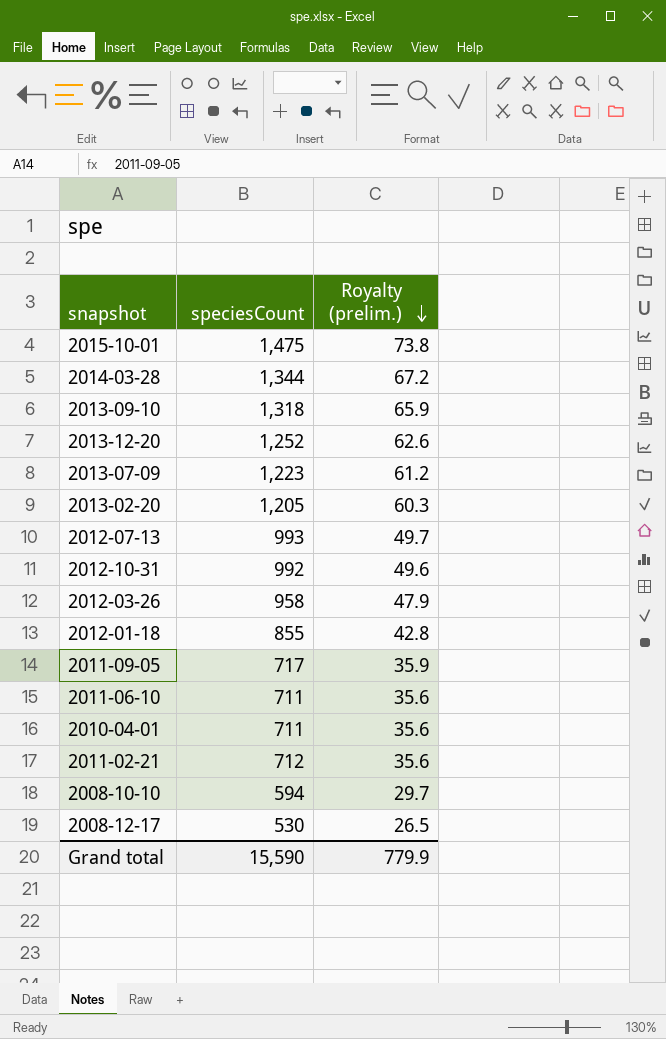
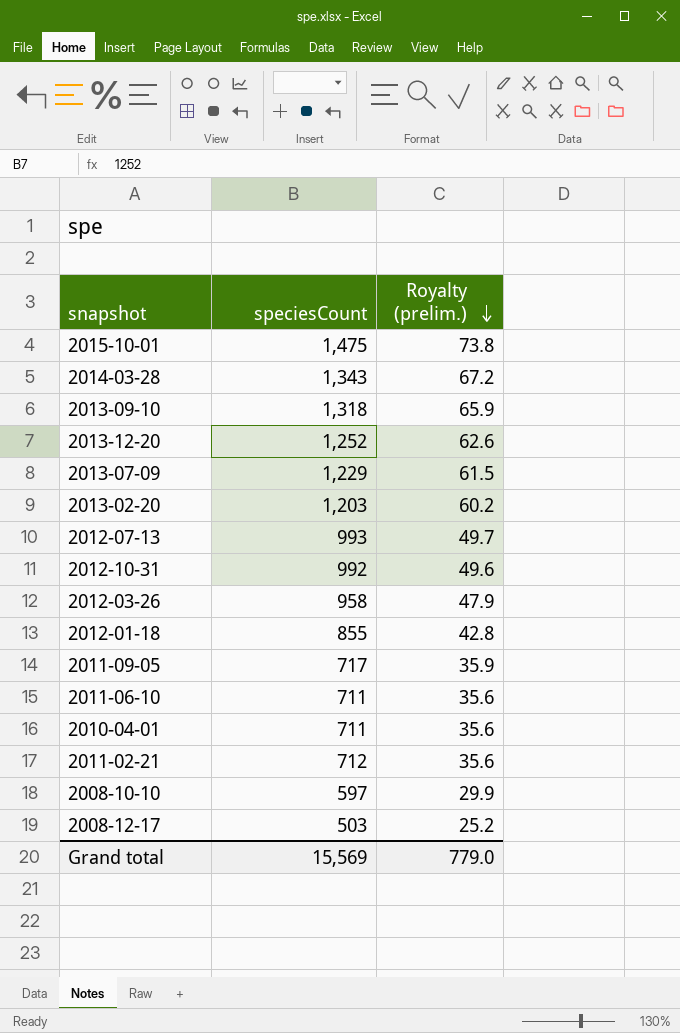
2014-03-28 | speciesCount: 1,344 -> 1,343
2013-07-09 | speciesCount: 1,223 -> 1,229
2013-07-09 | Royalty (prelim.): 61.2 -> 61.5
2013-02-20 | speciesCount: 1,205 -> 1,203
2013-02-20 | Royalty (prelim.): 60.3 -> 60.2
2008-10-10 | speciesCount: 594 -> 597
2008-10-10 | Royalty (prelim.): 29.7 -> 29.9
2008-12-17 | speciesCount: 530 -> 503
2008-12-17 | Royalty (prelim.): 26.5 -> 25.2
Grand total | speciesCount: 15,590 -> 15,569
Grand total | Royalty (prelim.): 779.9 -> 779.0

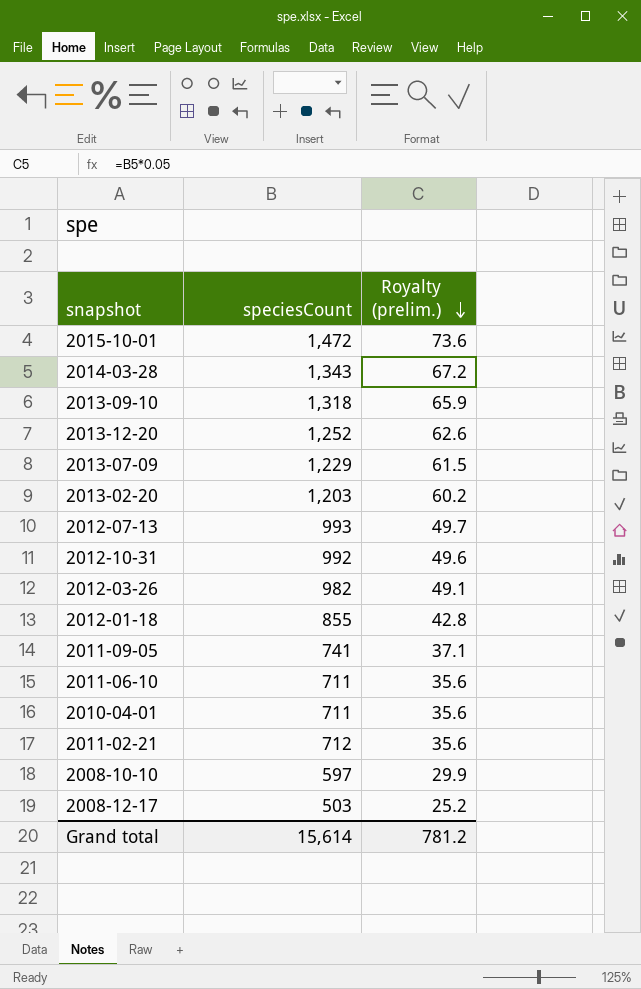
2015-10-01 | speciesCount: 1,475 -> 1,472
2015-10-01 | Royalty (prelim.): 73.8 -> 73.6
2012-03-26 | speciesCount: 958 -> 982
2012-03-26 | Royalty (prelim.): 47.9 -> 49.1
2011-09-05 | speciesCount: 717 -> 741
2011-09-05 | Royalty (prelim.): 35.9 -> 37.1
Grand total | speciesCount: 15,569 -> 15,614
Grand total | Royalty (prelim.): 779.0 -> 781.2

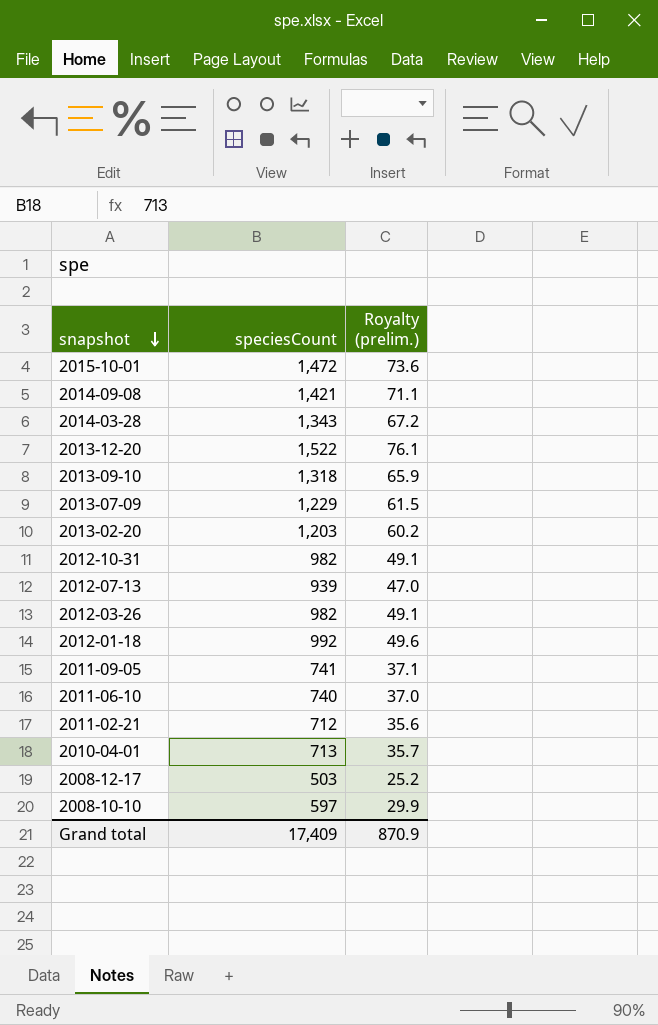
row order: Royalty (prelim.) descending -> snapshot descending
row 2014-09-08: none -> 1,421 | 71.1
2013-12-20 | speciesCount: 1,252 -> 1,522
2013-12-20 | Royalty (prelim.): 62.6 -> 76.1
2012-10-31 | speciesCount: 992 -> 982
2012-10-31 | Royalty (prelim.): 49.6 -> 49.1
2012-07-13 | speciesCount: 993 -> 939
2012-07-13 | Royalty (prelim.): 49.7 -> 47.0
2012-01-18 | speciesCount: 855 -> 992
2012-01-18 | Royalty (prelim.): 42.8 -> 49.6
2011-06-10 | speciesCount: 711 -> 740
2011-06-10 | Royalty (prelim.): 35.6 -> 37.0
2010-04-01 | speciesCount: 711 -> 713
2010-04-01 | Royalty (prelim.): 35.6 -> 35.7
Grand total | speciesCount: 15,614 -> 17,409
Grand total | Royalty (prelim.): 781.2 -> 870.9

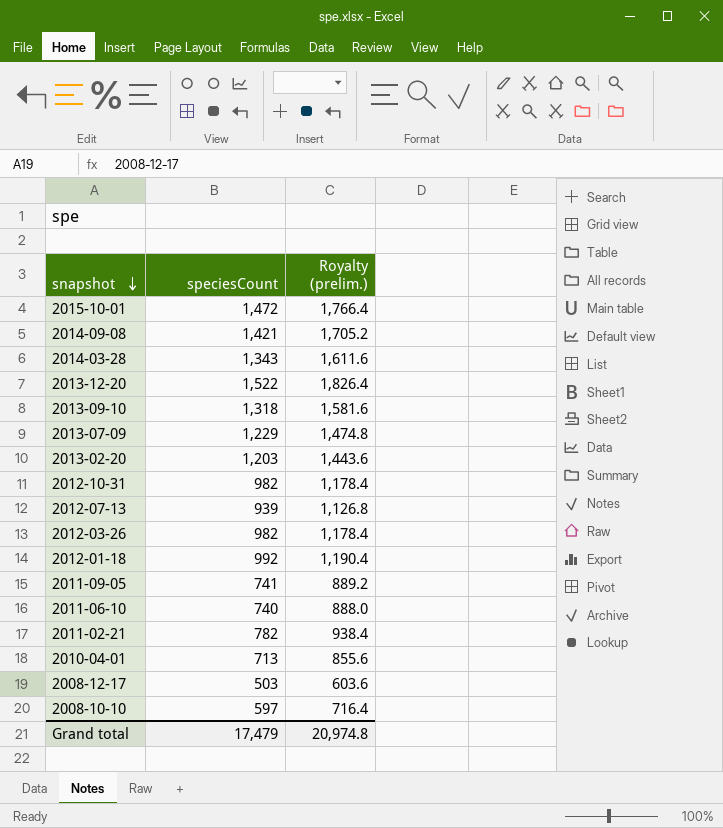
column Royalty (prelim.) | formula: [speciesCount] * 0.05 -> [speciesCount] * 1.2
2011-02-21 | speciesCount: 712 -> 782
Grand total | speciesCount: 17,409 -> 17,479
Grand total | Royalty (prelim.): 870.9 -> 20,974.8

